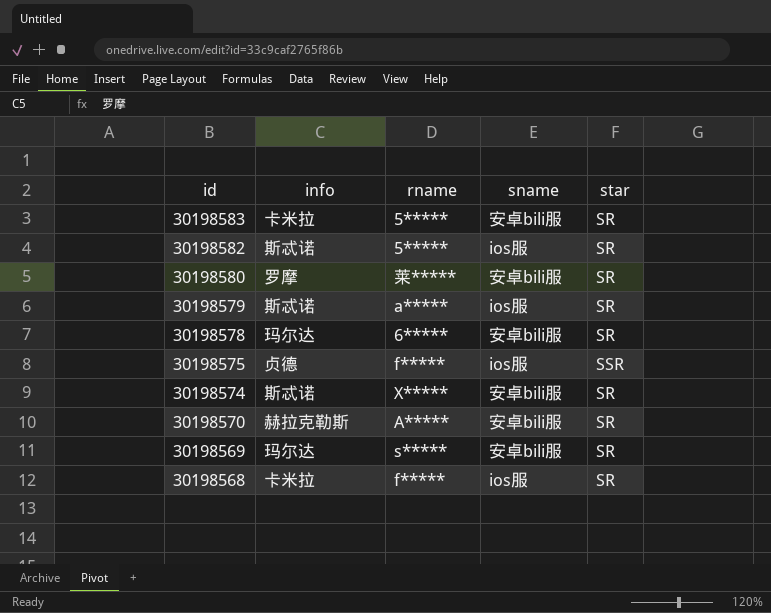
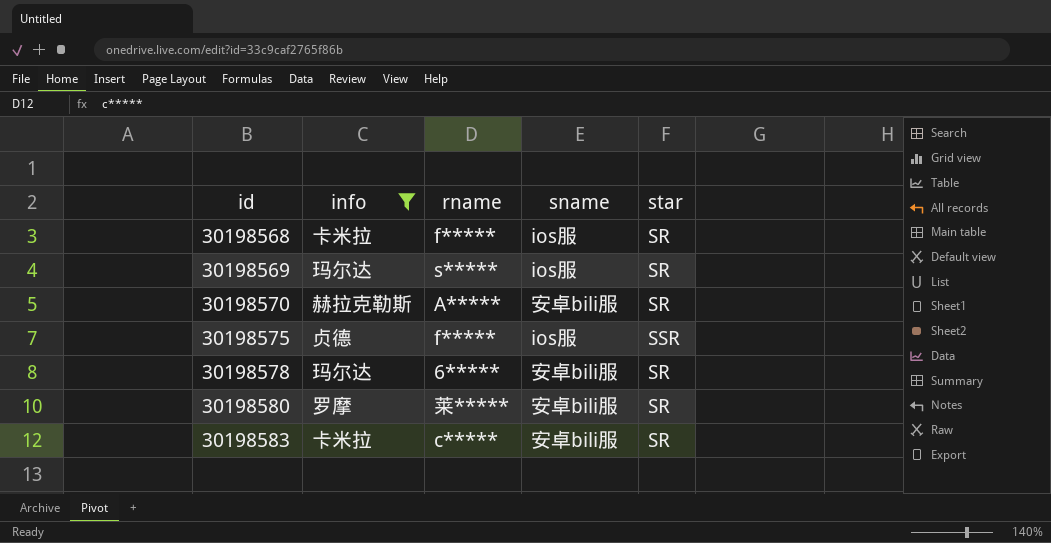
filter: none -> info != 斯忒诺
row order: id descending -> id ascending
30198569 | sname: 安卓bili服 -> ios服
30198583 | rname: 5***** -> c*****

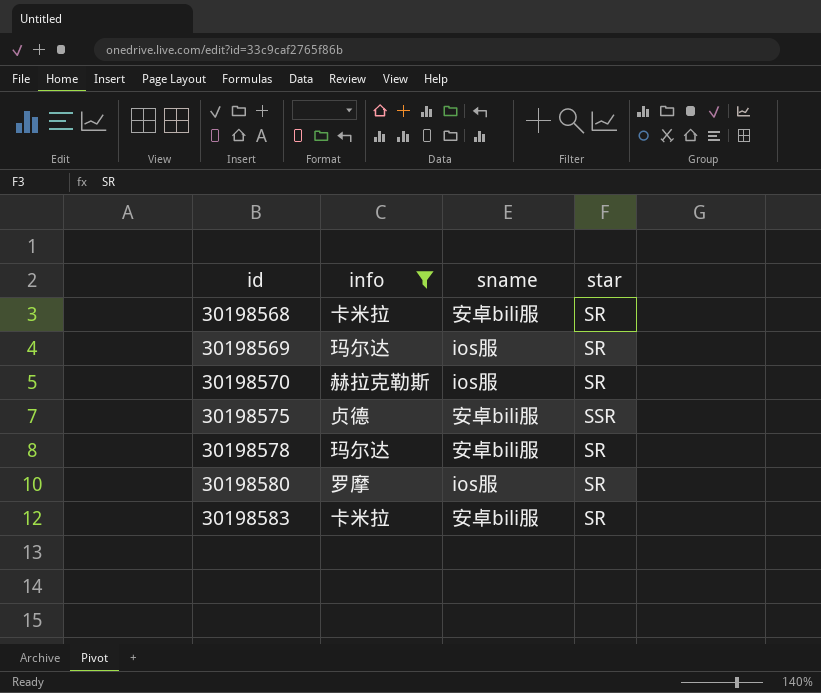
column rname | position: 3 -> none
30198568 | sname: ios服 -> 安卓bili服
30198570 | sname: 安卓bili服 -> ios服
30198575 | sname: ios服 -> 安卓bili服
30198580 | sname: 安卓bili服 -> ios服

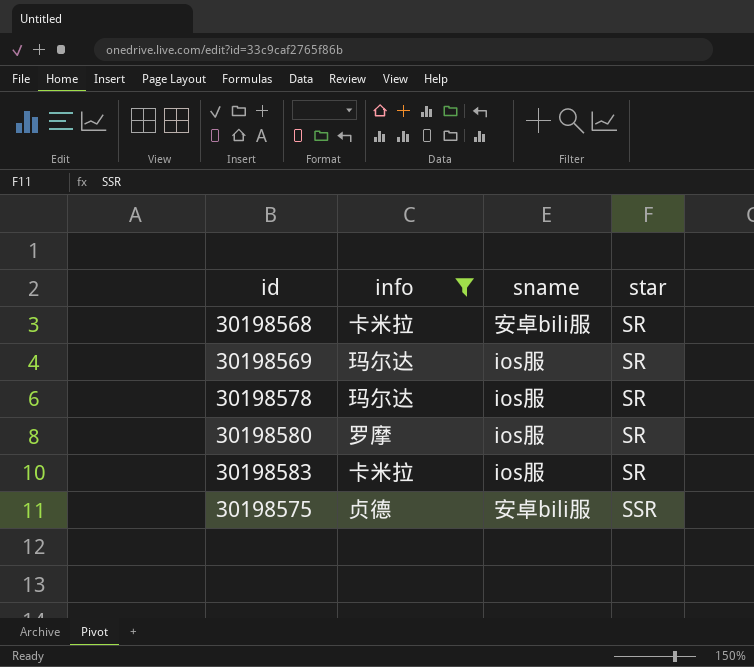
row order: id ascending -> star ascending
row 30198570: 赫拉克勒斯 | ios服 | SR -> none
30198578 | sname: 安卓bili服 -> ios服
30198583 | sname: 安卓bili服 -> ios服

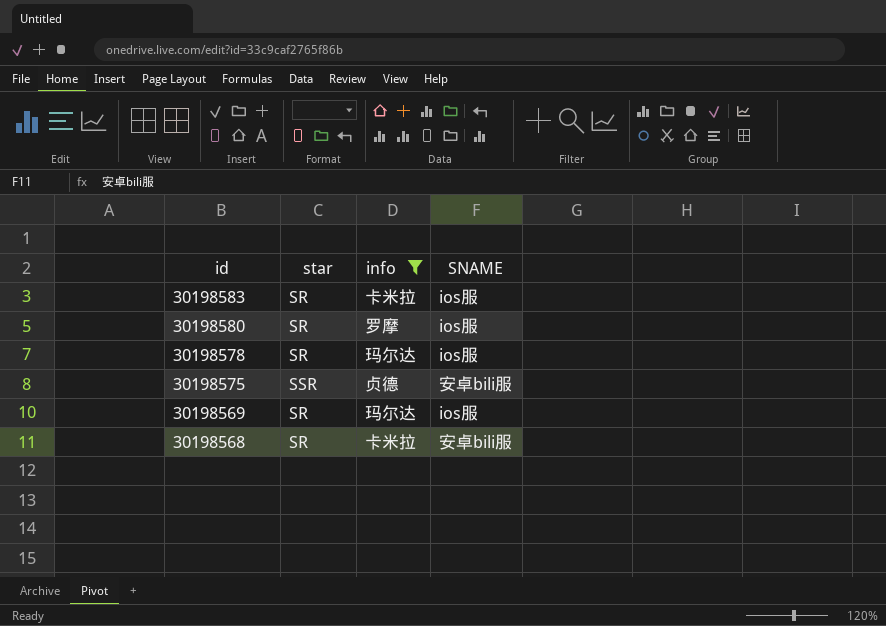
row order: star ascending -> id descending
column star | position: 4 -> 2
column name: sname -> SNAME

